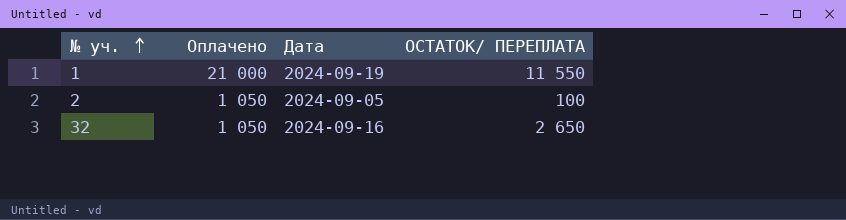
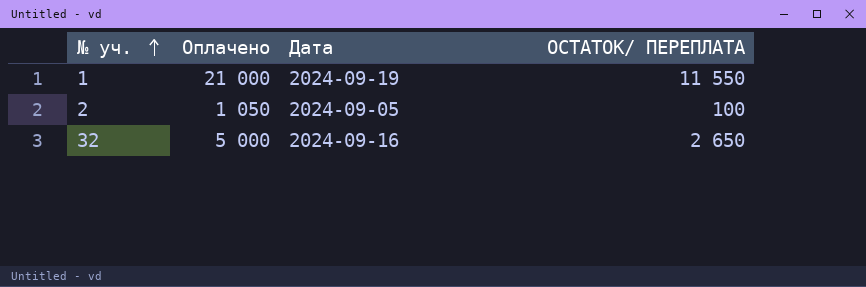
32 | Оплачено: 1 050 -> 5 000

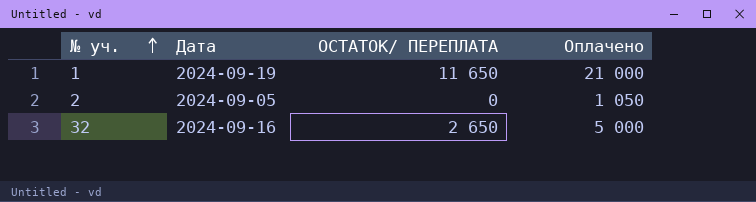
column Оплачено | position: 2 -> 4
1 | ОСТАТОК/ ПЕРЕПЛАТА: 11 550 -> 11 650
2 | ОСТАТОК/ ПЕРЕПЛАТА: 100 -> 0

